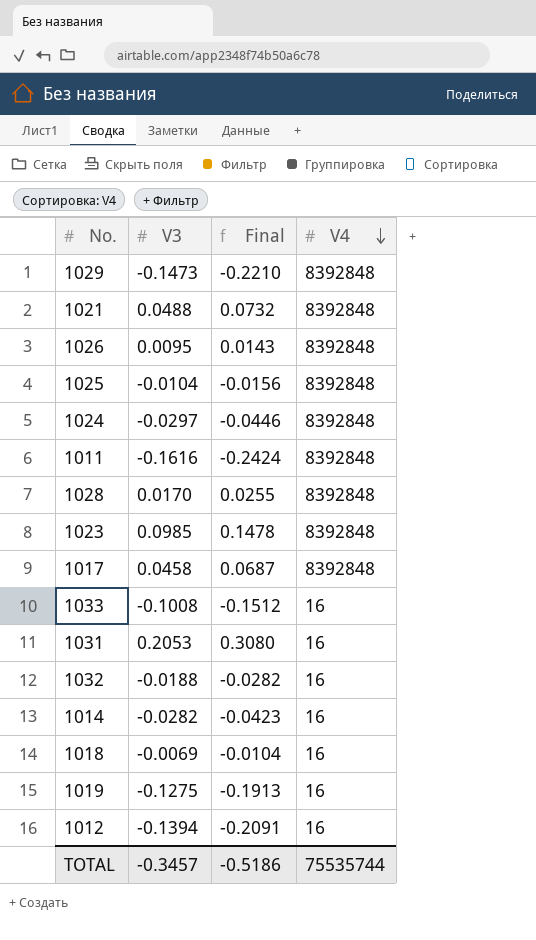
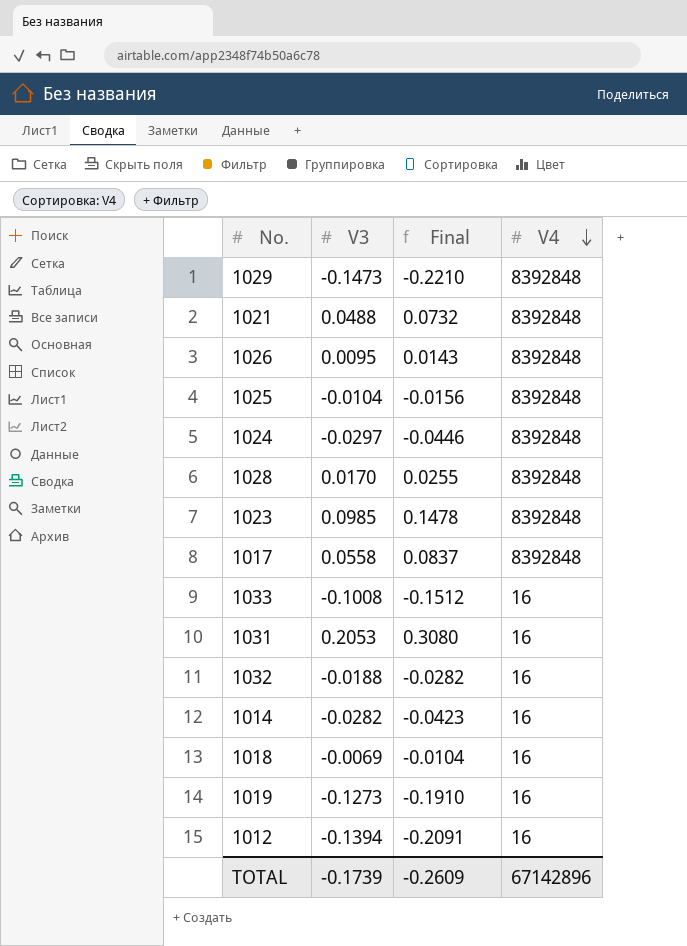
row 1011: -0.1616 | -0.2424 | 8392848 -> none
1017 | V3: 0.0458 -> 0.0558
1017 | Final: 0.0687 -> 0.0837
1019 | V3: -0.1275 -> -0.1273
1019 | Final: -0.1913 -> -0.1910
TOTAL | V3: -0.3457 -> -0.1739
TOTAL | Final: -0.5186 -> -0.2609
TOTAL | V4: 75535744 -> 67142896

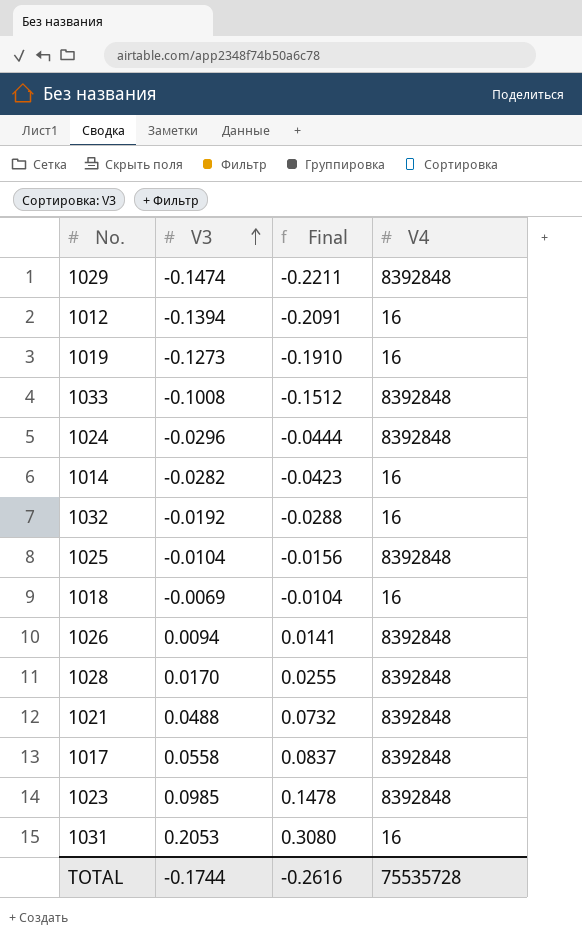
row order: V4 descending -> V3 ascending
1029 | V3: -0.1473 -> -0.1474
1029 | Final: -0.2210 -> -0.2211
1033 | V4: 16 -> 8392848
1024 | V3: -0.0297 -> -0.0296
1024 | Final: -0.0446 -> -0.0444
1032 | V3: -0.0188 -> -0.0192
1032 | Final: -0.0282 -> -0.0288
1026 | V3: 0.0095 -> 0.0094
1026 | Final: 0.0143 -> 0.0141
TOTAL | V3: -0.1739 -> -0.1744
TOTAL | Final: -0.2609 -> -0.2616
TOTAL | V4: 67142896 -> 75535728

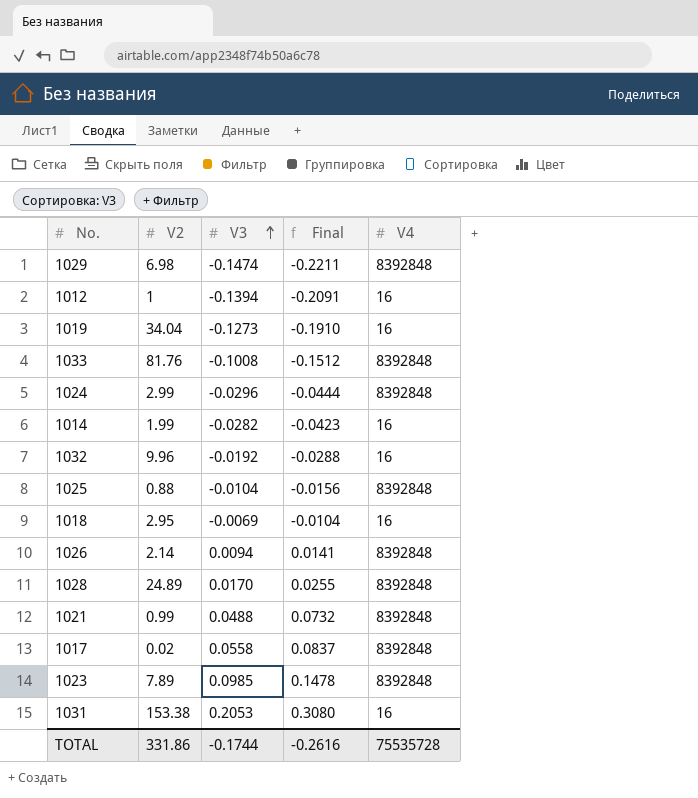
column V2 | position: none -> 2

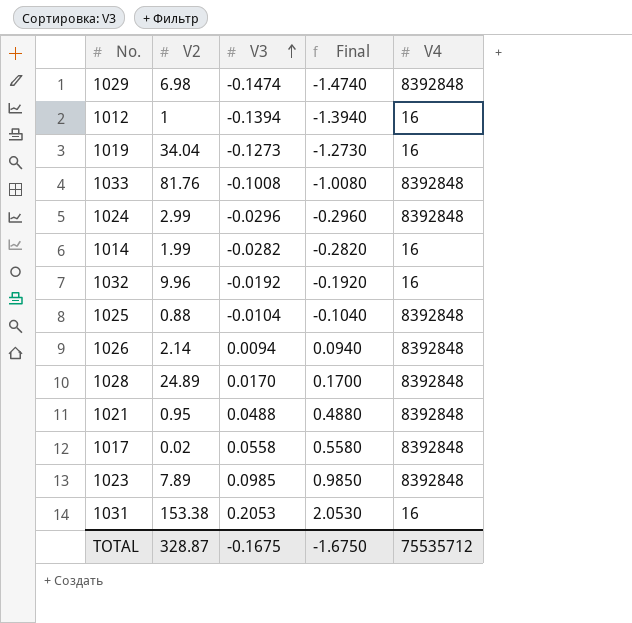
column Final | formula: [V3] * 1.5 -> [V3] * 10
row 1018: 2.95 | -0.0069 | -0.0104 | 16 -> none
1021 | V2: 0.99 -> 0.95
TOTAL | V2: 331.86 -> 328.87
TOTAL | V3: -0.1744 -> -0.1675
TOTAL | Final: -0.2616 -> -1.6750
TOTAL | V4: 75535728 -> 75535712

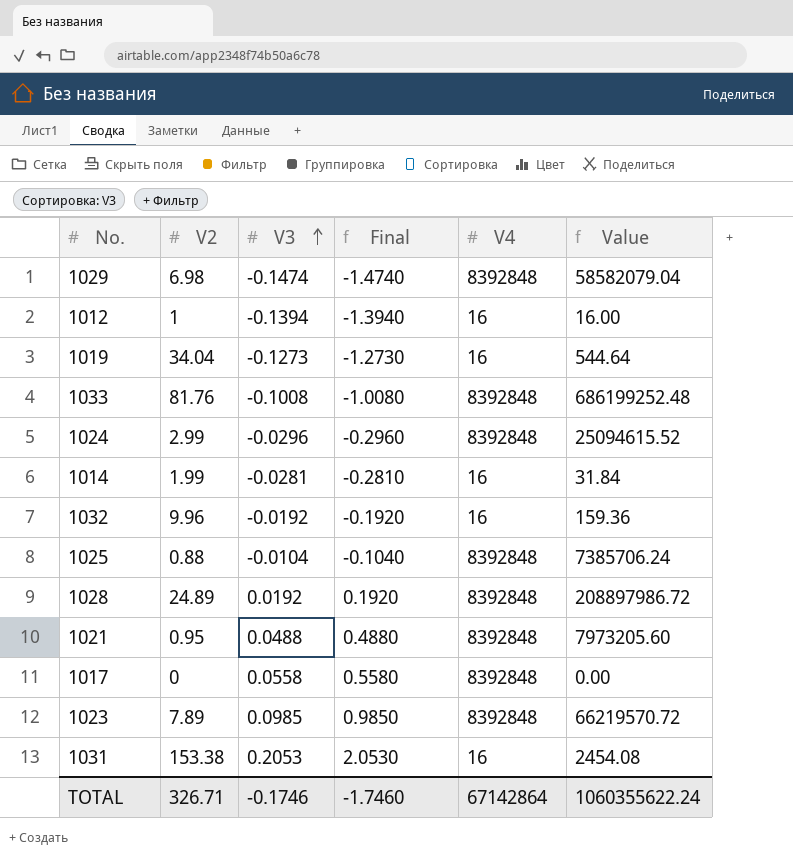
column Value | formula: none -> [V2] * [V4]
row 1026: 2.14 | 0.0094 | 0.0940 | 8392848 -> none
1014 | V3: -0.0282 -> -0.0281
1014 | Final: -0.2820 -> -0.2810
1028 | V3: 0.0170 -> 0.0192
1028 | Final: 0.1700 -> 0.1920
1017 | V2: 0.02 -> 0
TOTAL | V2: 328.87 -> 326.71
TOTAL | V3: -0.1675 -> -0.1746
TOTAL | Final: -1.6750 -> -1.7460
TOTAL | V4: 75535712 -> 67142864

